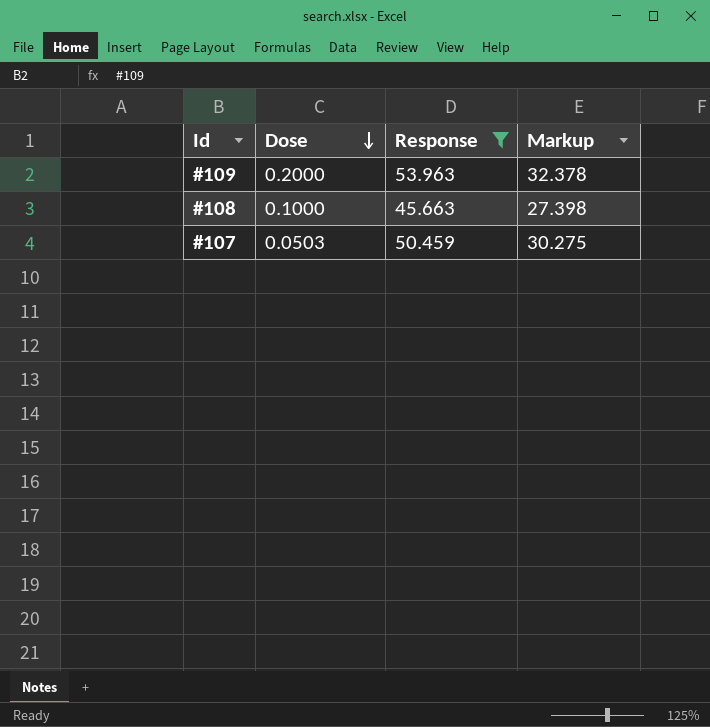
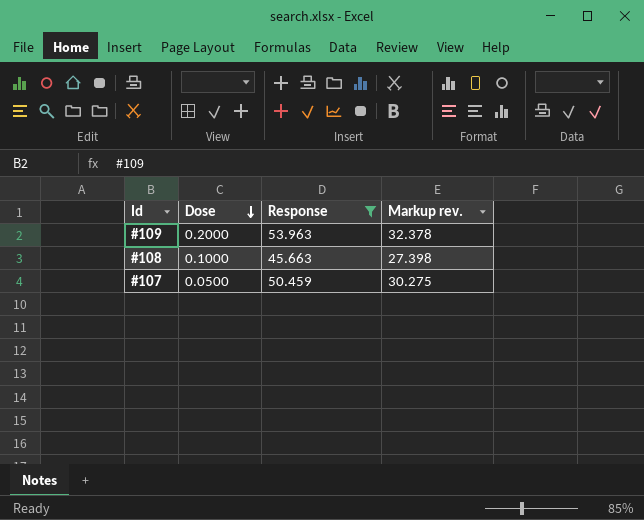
column name: Markup -> Markup rev.
#107 | Dose: 0.0503 -> 0.0500

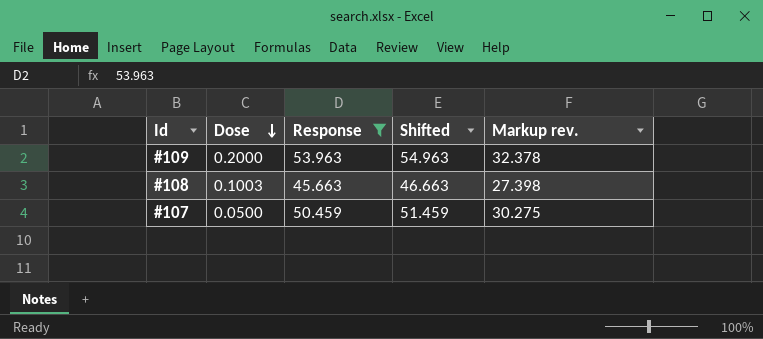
column Shifted | formula: none -> [Response] + 1
#108 | Dose: 0.1000 -> 0.1003

